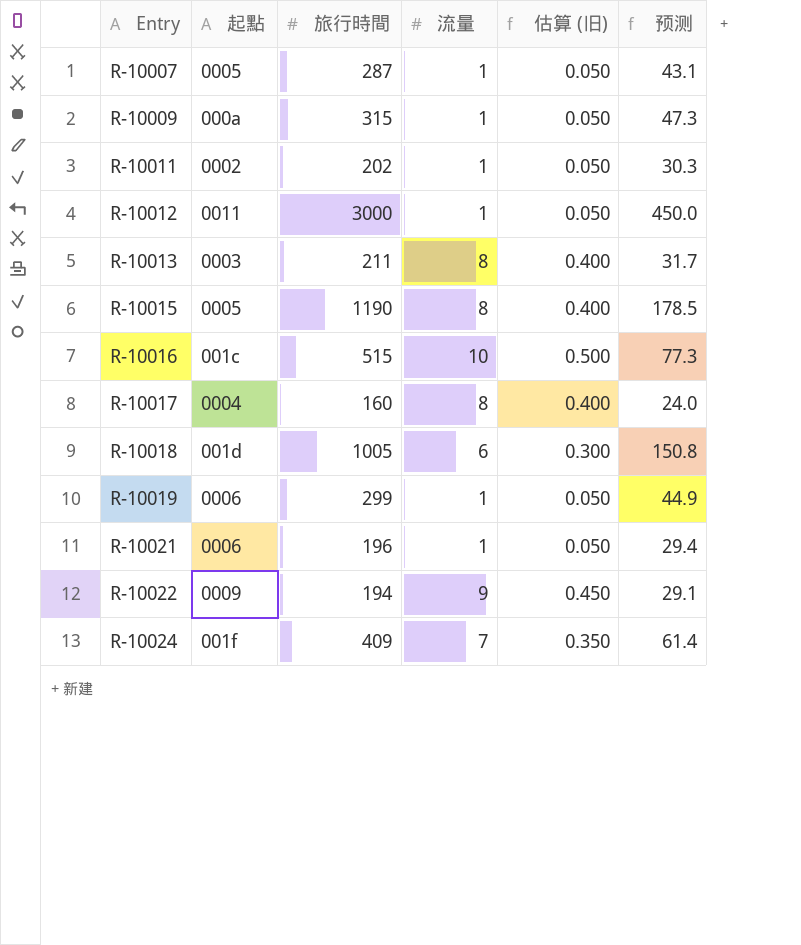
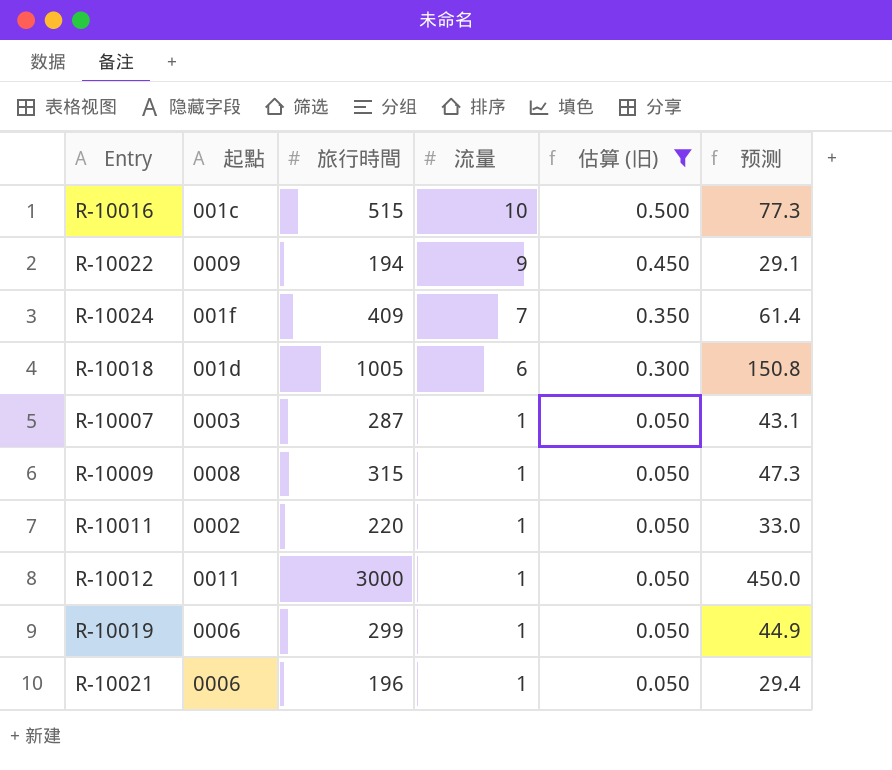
filter: none -> 估算 (旧) != 0.400
row order: Entry ascending -> 流量 descending
R-10007 | 起點: 0005 -> 0003
R-10009 | 起點: 000a -> 0008
R-10011 | 旅行時間: 202 -> 220
R-10011 | 预测: 30.3 -> 33.0

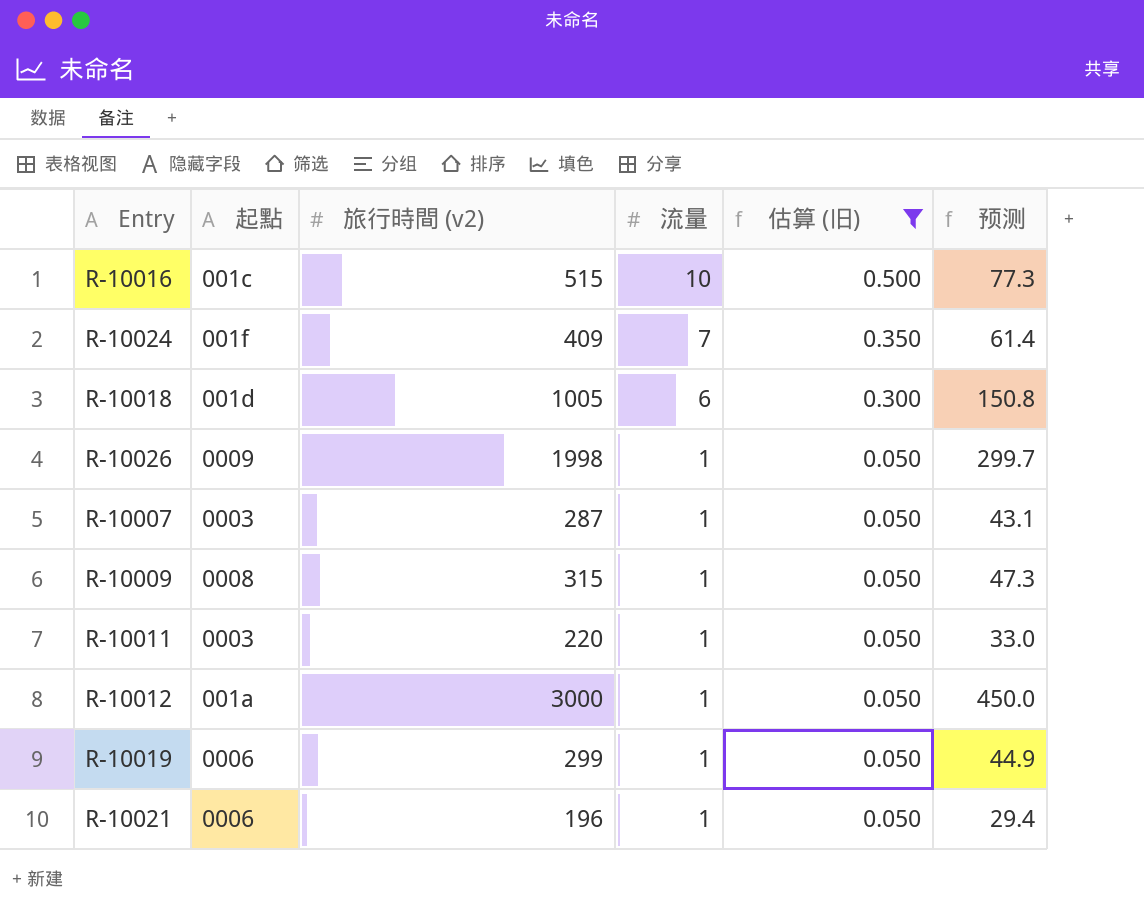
column name: 旅行時間 -> 旅行時間 (v2)
row R-10022: 0009 | 194 | 9 | 0.450 | 29.1 -> none
row R-10026: none -> 0009 | 1998 | 1 | 0.050 | 299.7
R-10011 | 起點: 0002 -> 0003
R-10012 | 起點: 0011 -> 001a

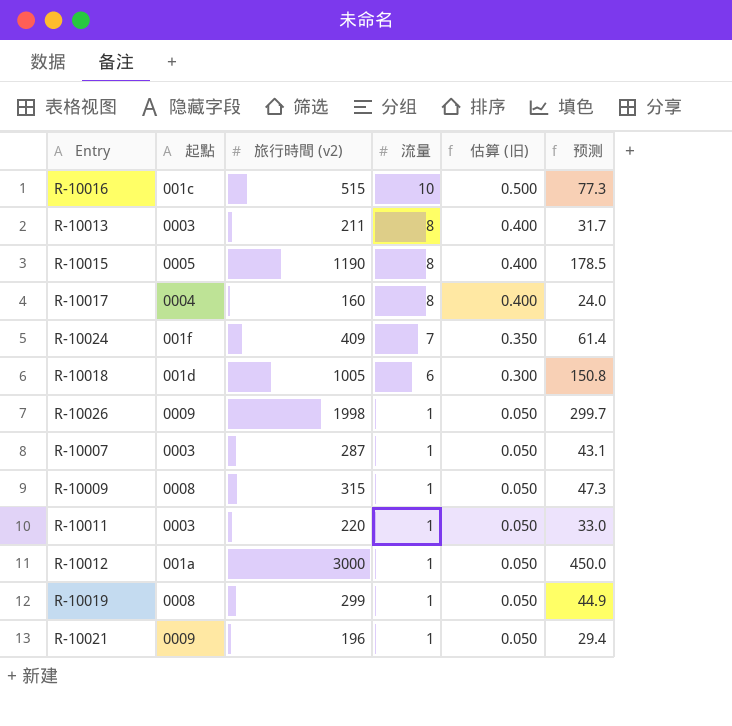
filter: 估算 (旧) != 0.400 -> none
R-10019 | 起點: 0006 -> 0008
R-10021 | 起點: 0006 -> 0009

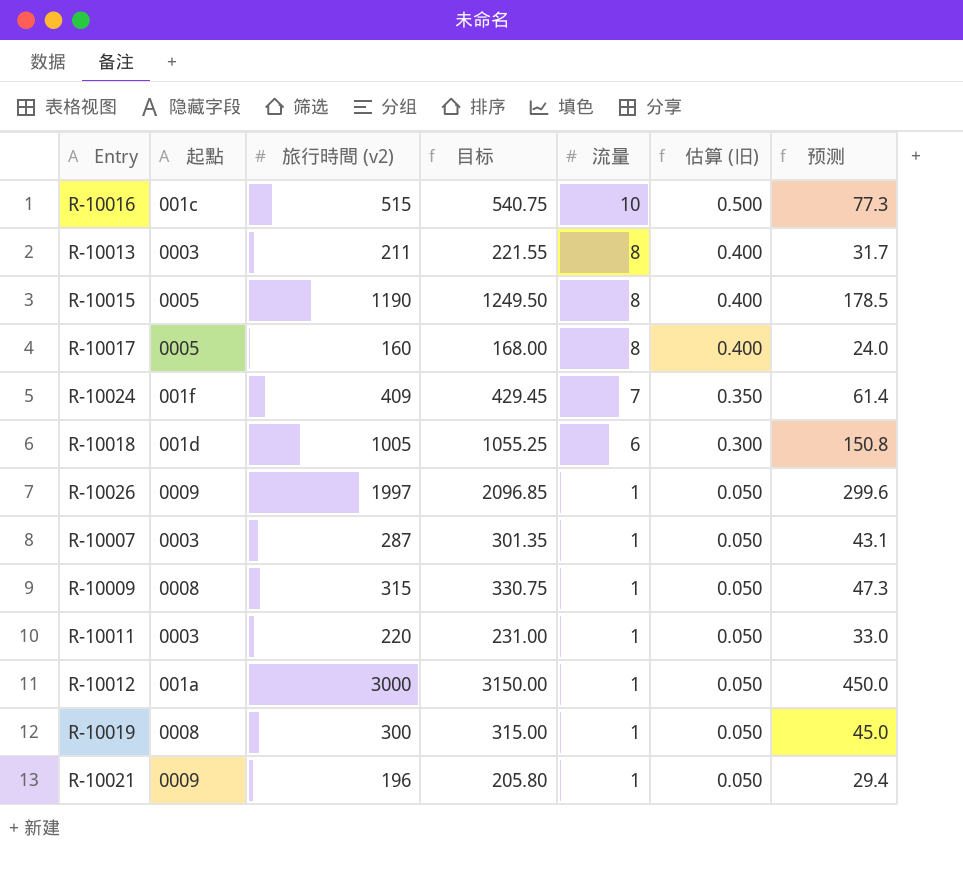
column 目标 | formula: none -> [旅行時間 (v2)] * 1.05
R-10017 | 起點: 0004 -> 0005
R-10026 | 旅行時間 (v2): 1998 -> 1997
R-10026 | 预测: 299.7 -> 299.6
R-10019 | 旅行時間 (v2): 299 -> 300
R-10019 | 预测: 44.9 -> 45.0

